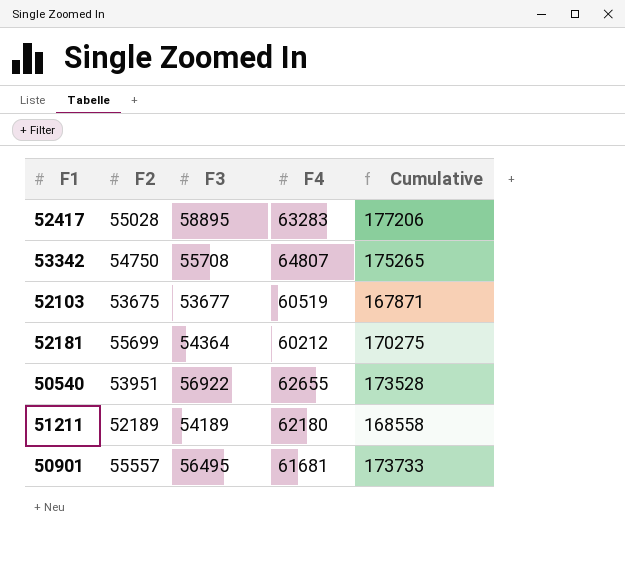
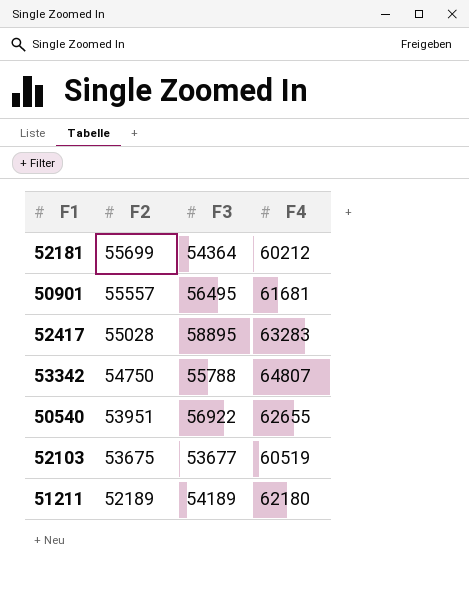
row order: none -> F2 descending
column Cumulative | formula: [F2] + [F3] + [F4] -> none
53342 | F3: 55708 -> 55788

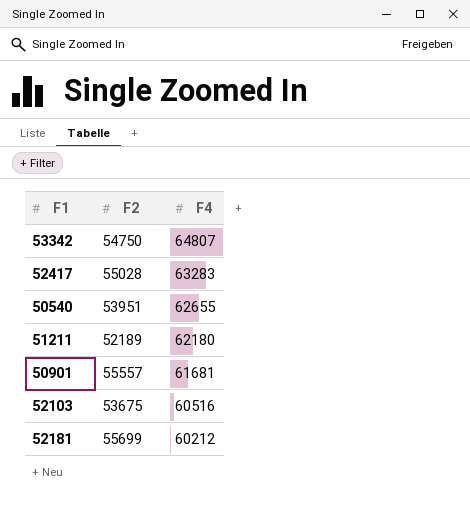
row order: F2 descending -> F4 descending
column F3 | position: 3 -> none
52103 | F4: 60519 -> 60516

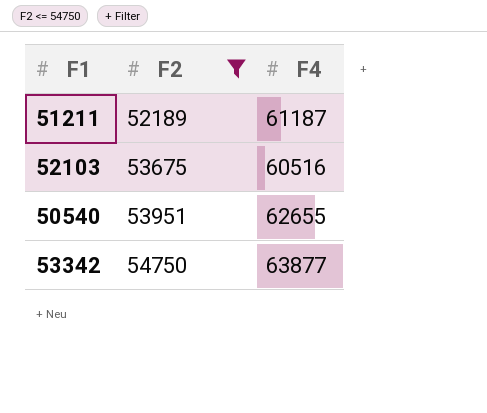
filter: none -> F2 <= 54750
row order: F4 descending -> F2 ascending
51211 | F4: 62180 -> 61187
53342 | F4: 64807 -> 63877

